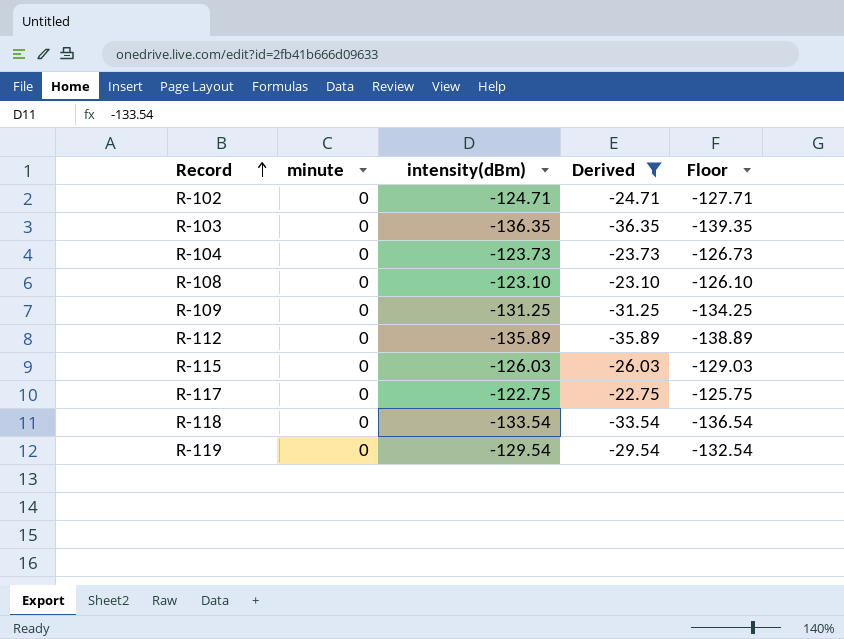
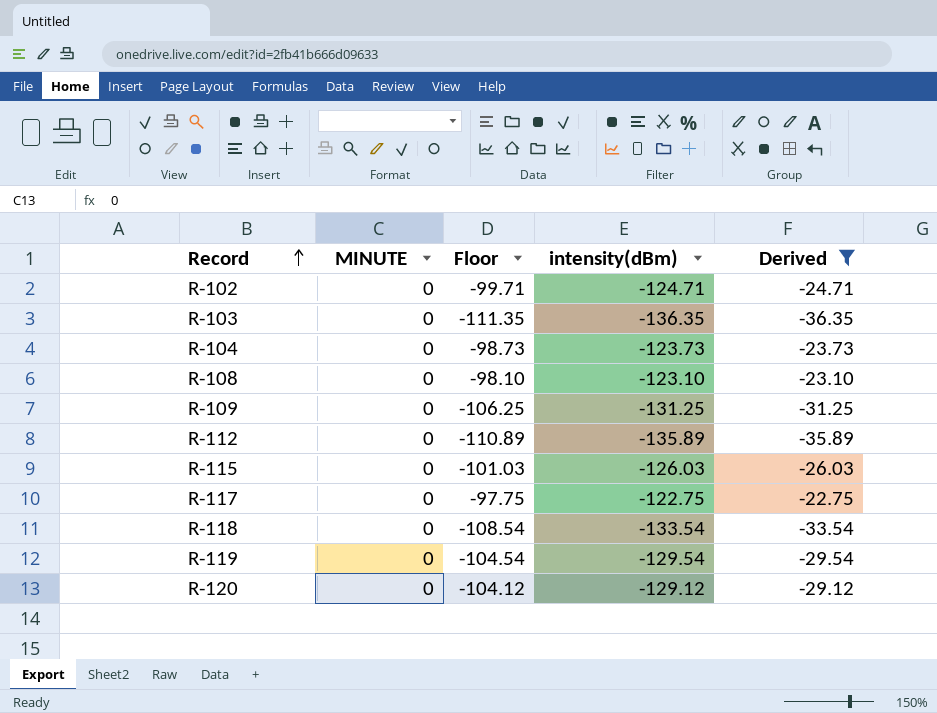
column name: minute -> MINUTE
column Floor | formula: [intensity(dBm)] - 3 -> [intensity(dBm)] + 25
column Floor | position: 5 -> 3
row R-120: none -> 0 | -104.12 | -129.12 | -29.12

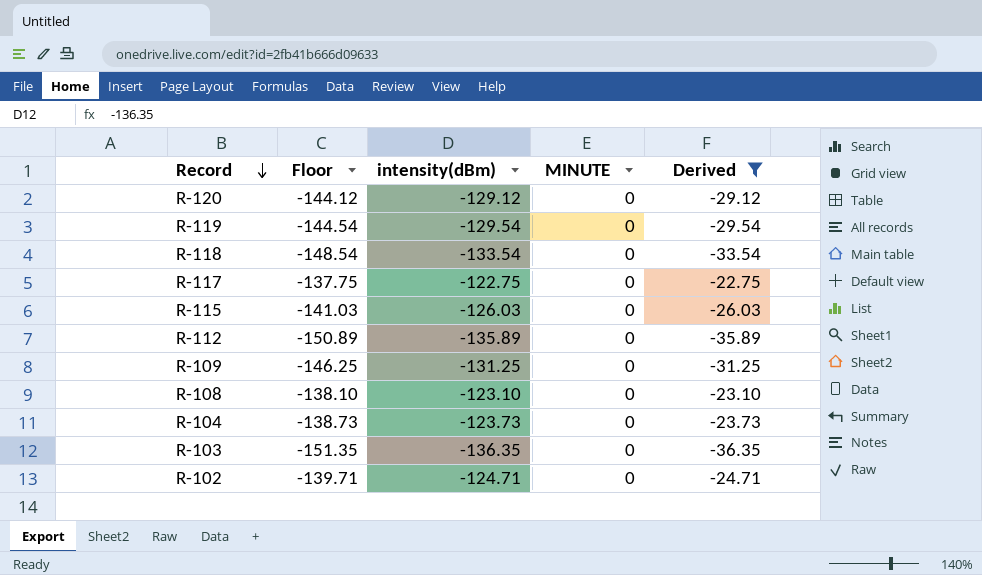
row order: Record ascending -> Record descending
column Floor | formula: [intensity(dBm)] + 25 -> [intensity(dBm)] - 15
column MINUTE | position: 2 -> 4

